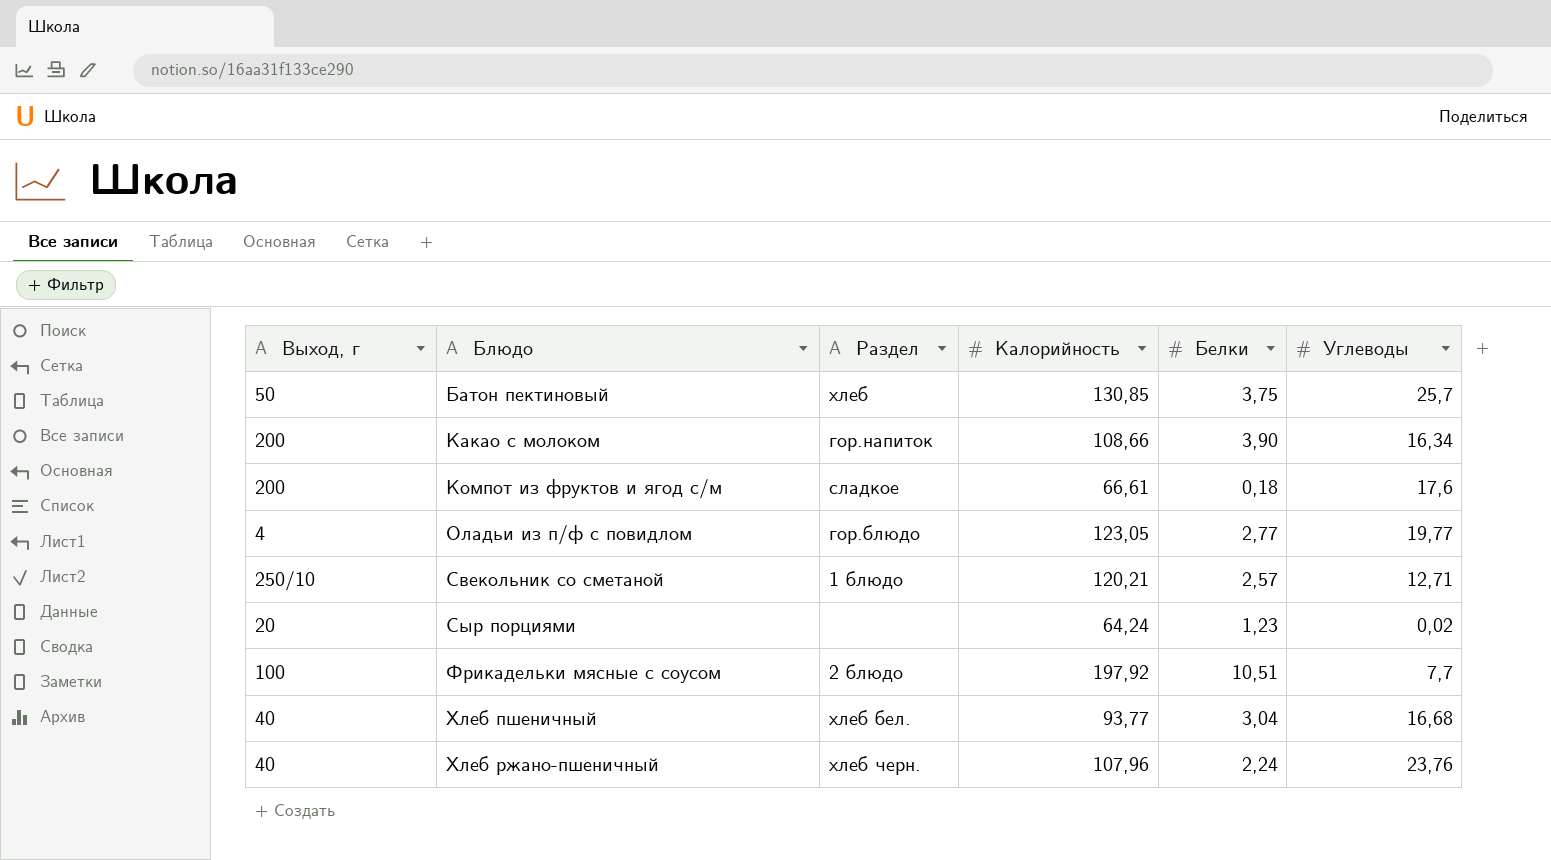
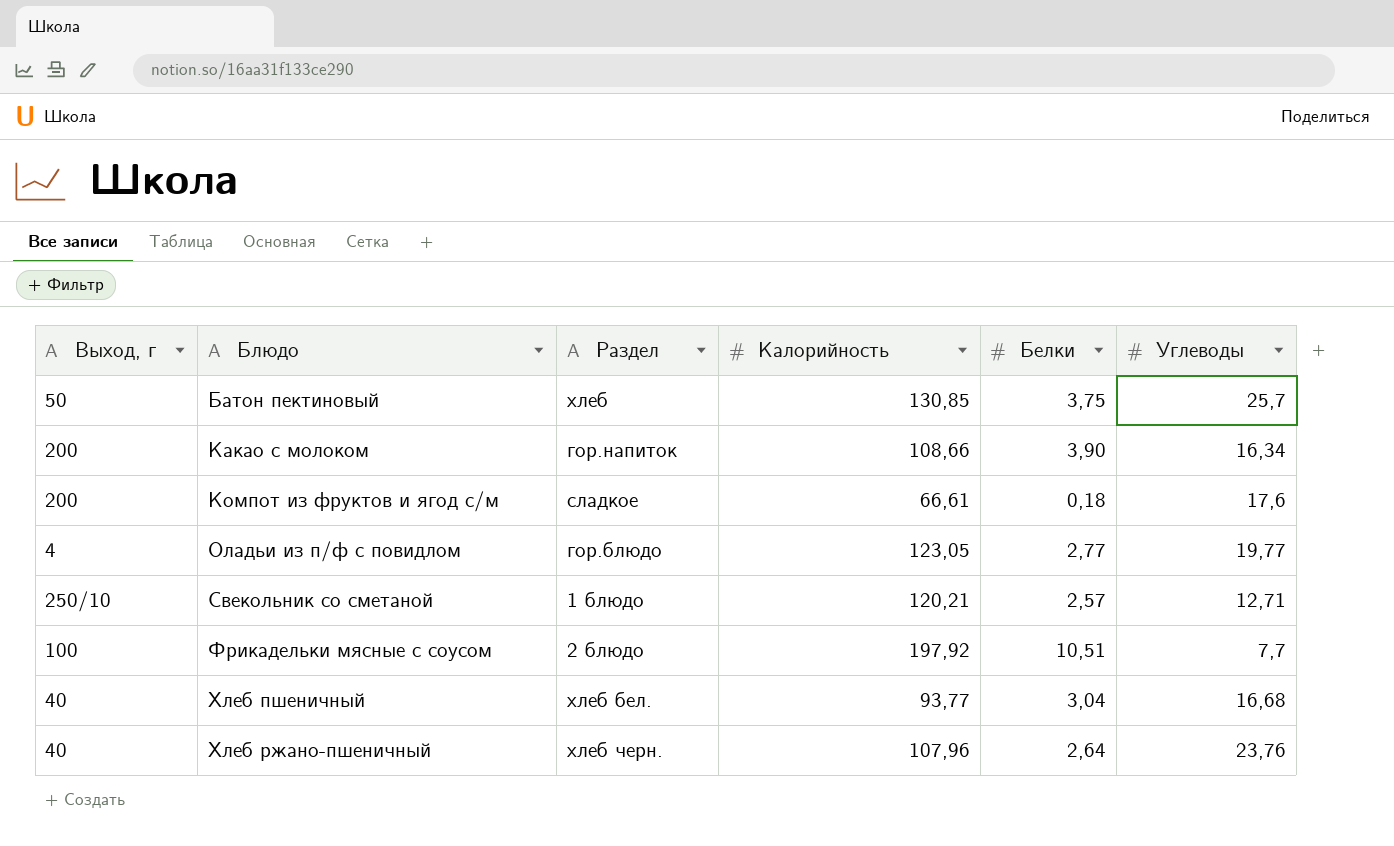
row Сыр порциями: 20 | none | 64,24 | 1,23 | 0,02 -> none
Хлеб ржано-пшеничный | Белки: 2,24 -> 2,64

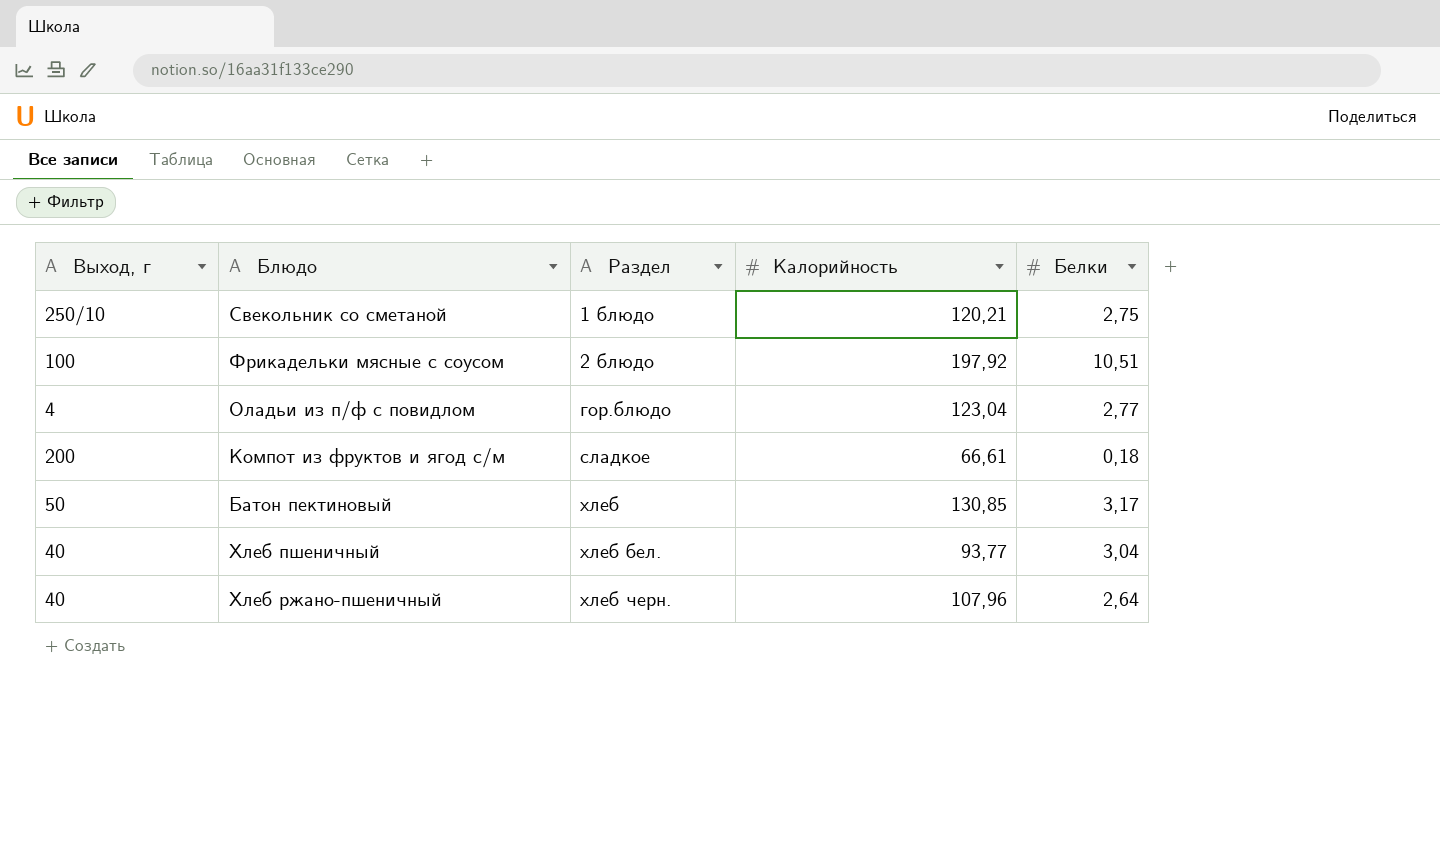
row order: Блюдо ascending -> Раздел ascending
column Углеводы | position: 6 -> none
row Какао с молоком: 200 | гор.напиток | 108,66 | 3,90 | 16,34 -> none
Свекольник со сметаной | Белки: 2,57 -> 2,75
Оладьи из п/ф с повидлом | Калорийность: 123,05 -> 123,04
Батон пектиновый | Белки: 3,75 -> 3,17

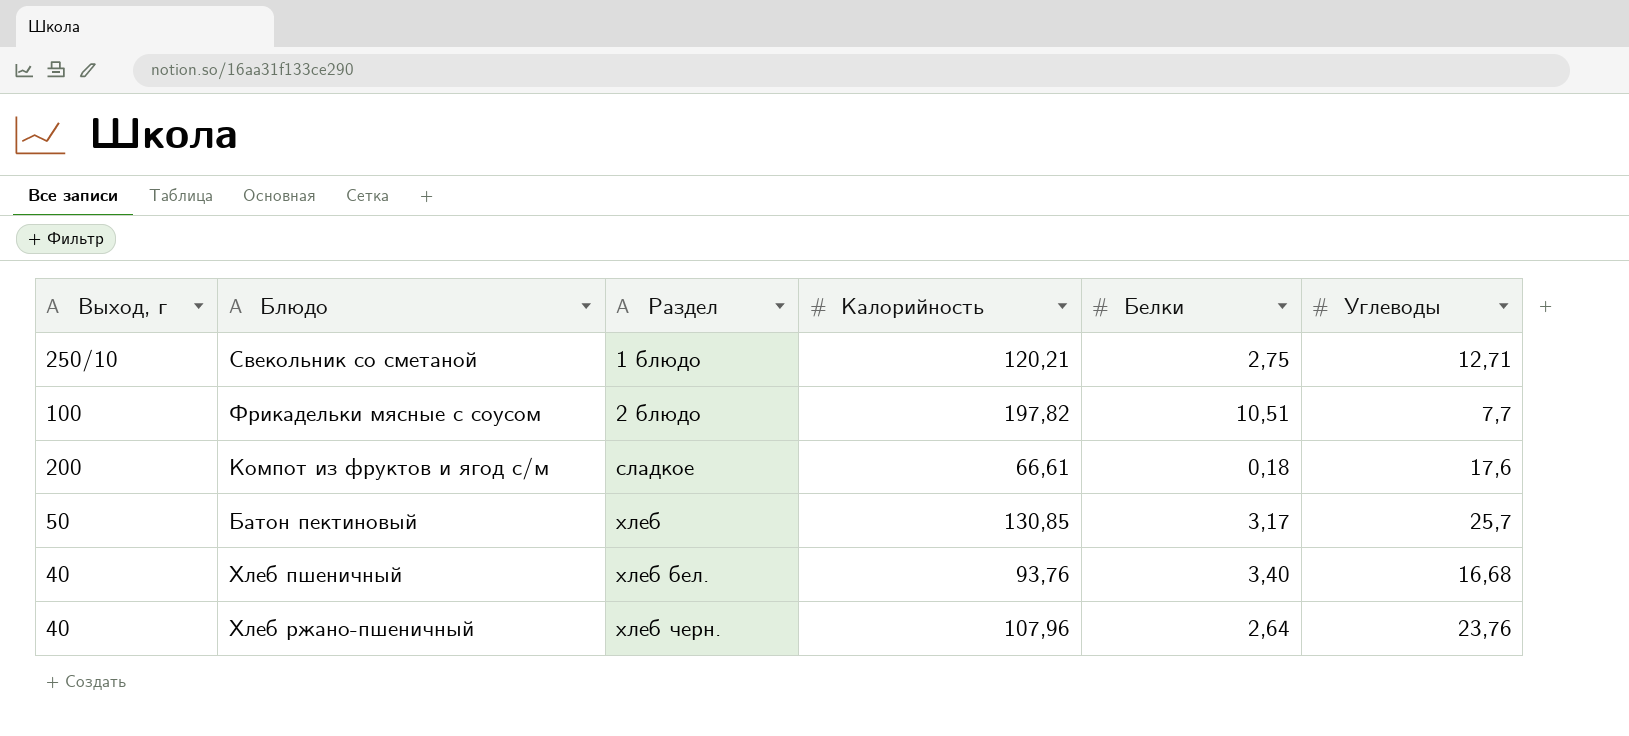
column Углеводы | position: none -> 6
row Оладьи из п/ф с повидлом: 4 | гор.блюдо | 123,04 | 2,77 -> none
Фрикадельки мясные с соусом | Калорийность: 197,92 -> 197,82
Хлеб пшеничный | Калорийность: 93,77 -> 93,76
Хлеб пшеничный | Белки: 3,04 -> 3,40

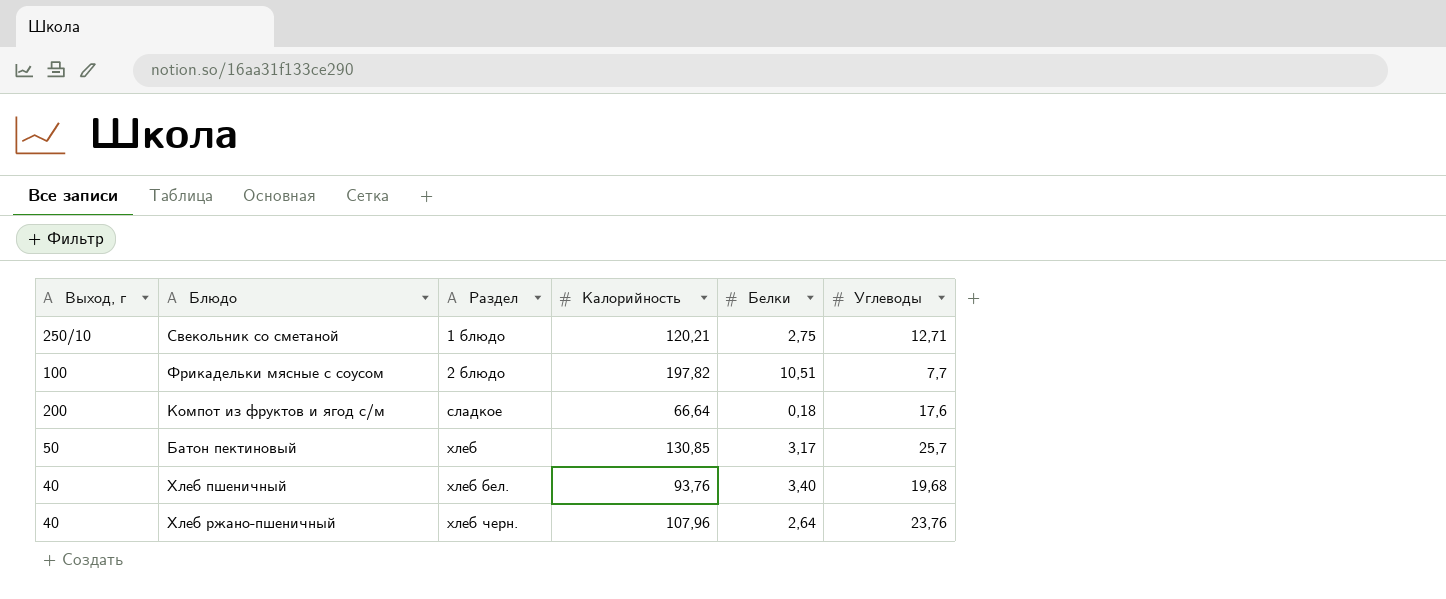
Компот из фруктов и ягод с/м | Калорийность: 66,61 -> 66,64
Хлеб пшеничный | Углеводы: 16,68 -> 19,68

